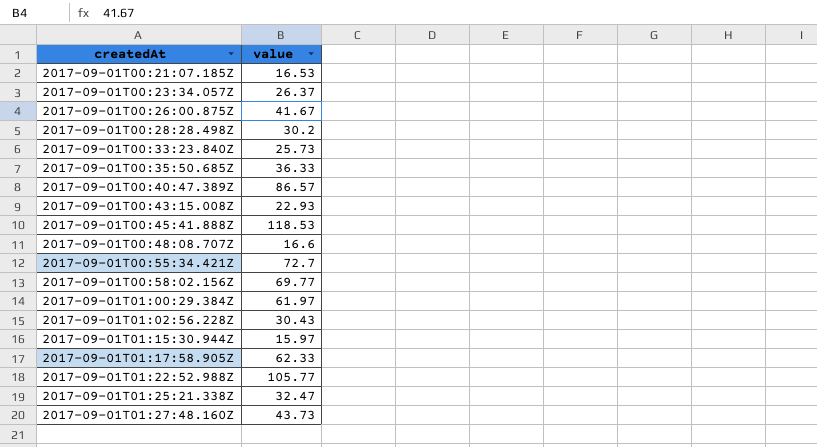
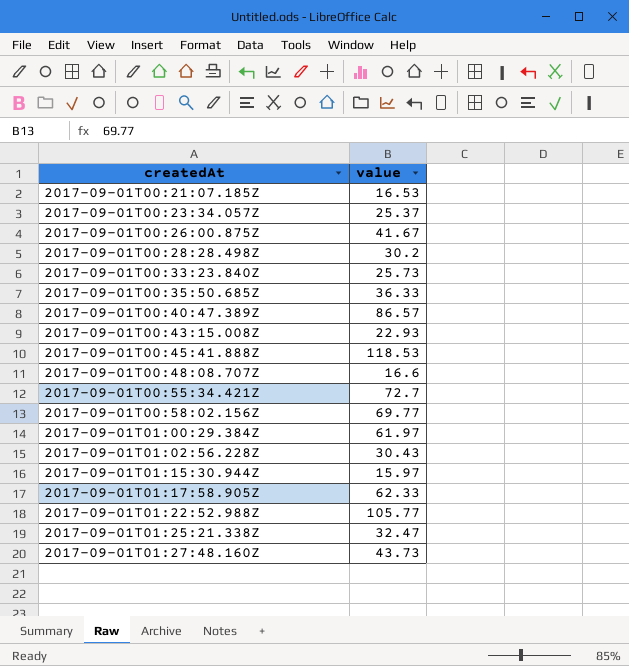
2017-09-01T00:23:34.057Z | value: 26.37 -> 25.37

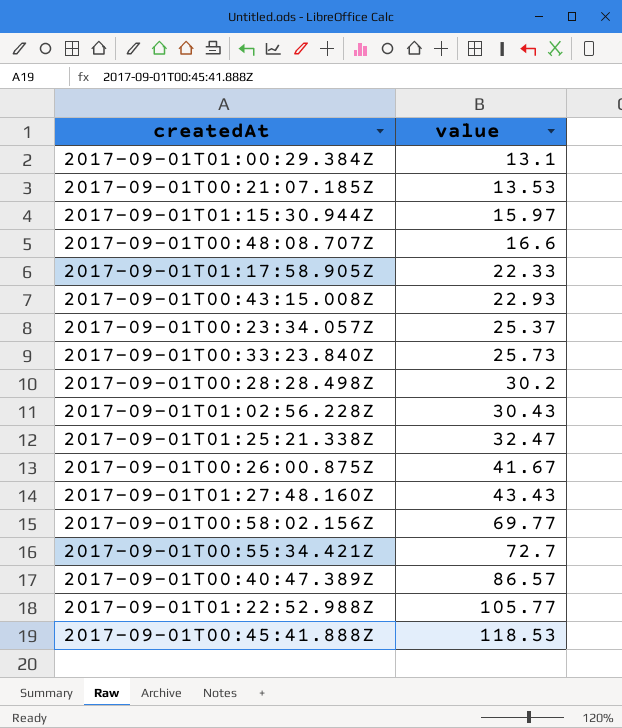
row order: createdAt ascending -> value ascending
row 2017-09-01T00:35:50.685Z: 36.33 -> none
2017-09-01T01:00:29.384Z | value: 61.97 -> 13.1
2017-09-01T00:21:07.185Z | value: 16.53 -> 13.53
2017-09-01T01:17:58.905Z | value: 62.33 -> 22.33
2017-09-01T01:27:48.160Z | value: 43.73 -> 43.43

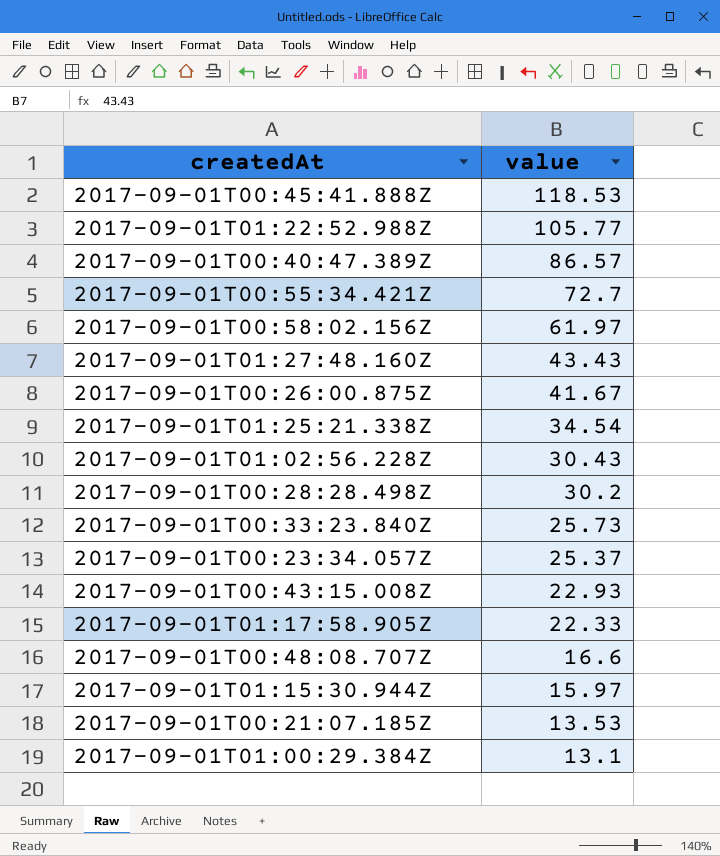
row order: value ascending -> value descending
2017-09-01T00:58:02.156Z | value: 69.77 -> 61.97
2017-09-01T01:25:21.338Z | value: 32.47 -> 34.54

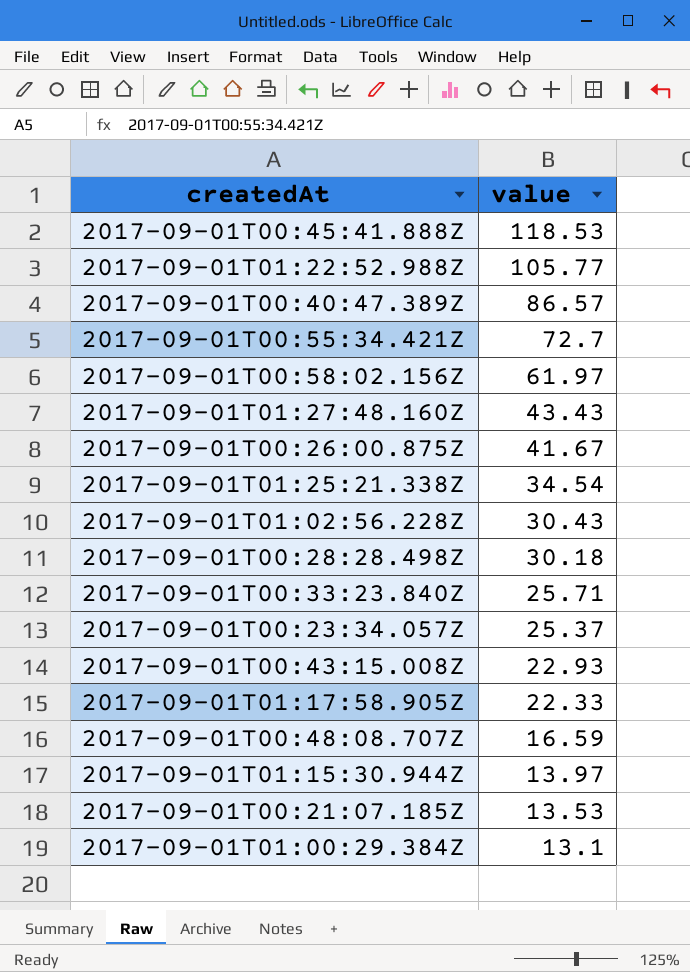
2017-09-01T00:28:28.498Z | value: 30.2 -> 30.18
2017-09-01T00:33:23.840Z | value: 25.73 -> 25.71
2017-09-01T00:48:08.707Z | value: 16.6 -> 16.59
2017-09-01T01:15:30.944Z | value: 15.97 -> 13.97

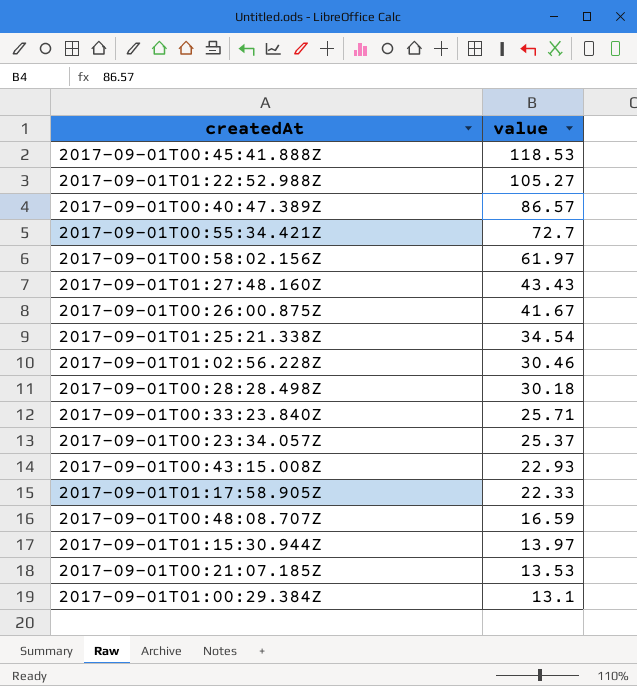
2017-09-01T01:22:52.988Z | value: 105.77 -> 105.27
2017-09-01T01:02:56.228Z | value: 30.43 -> 30.46

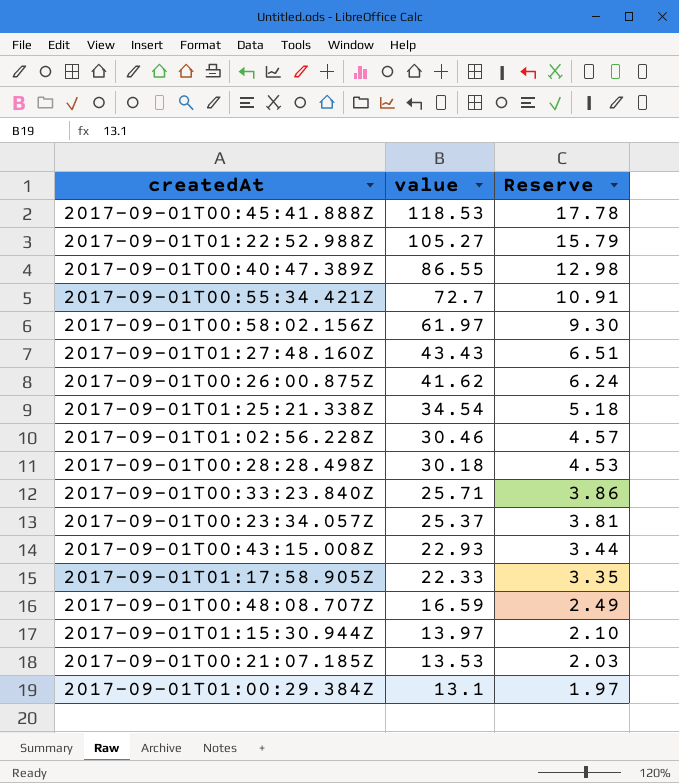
column Reserve | formula: none -> [value] * 0.15
2017-09-01T00:40:47.389Z | value: 86.57 -> 86.55
2017-09-01T00:26:00.875Z | value: 41.67 -> 41.62

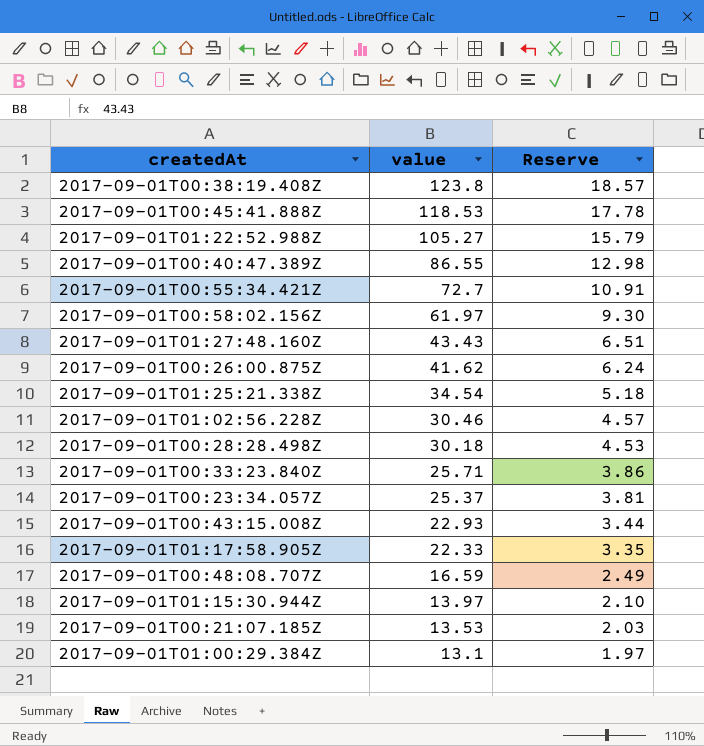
row 2017-09-01T00:38:19.408Z: none -> 123.8 | 18.57

